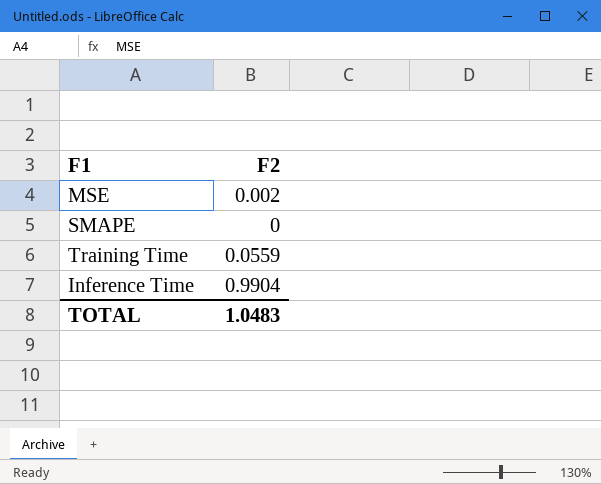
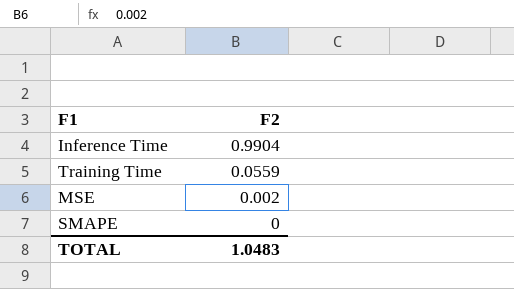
row order: none -> F2 descending

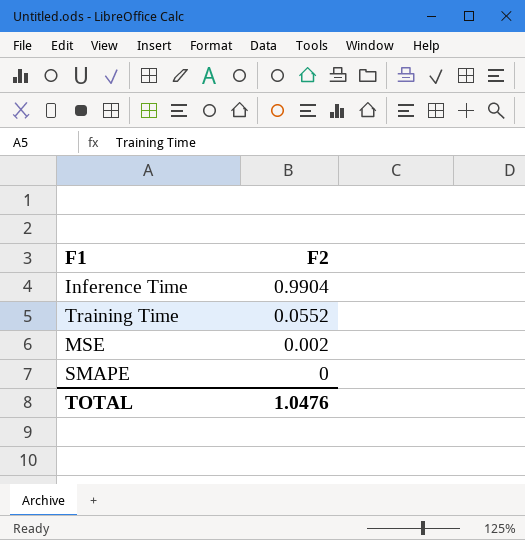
Training Time | F2: 0.0559 -> 0.0552
TOTAL | F2: 1.0483 -> 1.0476

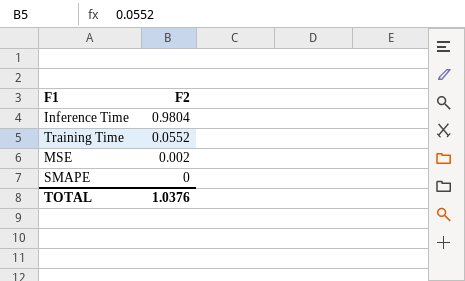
Inference Time | F2: 0.9904 -> 0.9804
TOTAL | F2: 1.0476 -> 1.0376

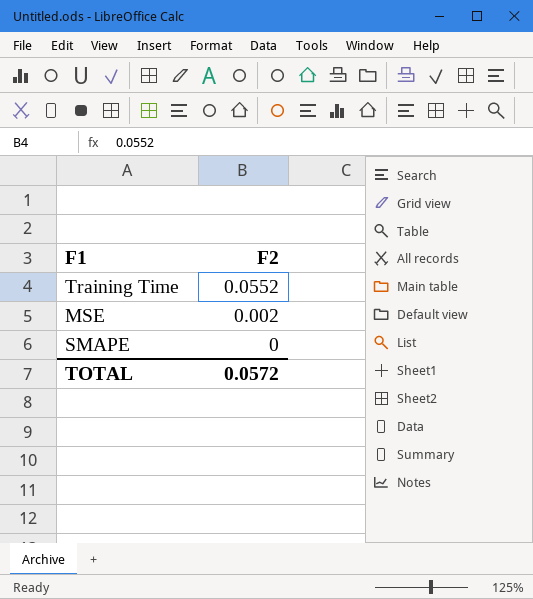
row Inference Time: 0.9804 -> none
TOTAL | F2: 1.0376 -> 0.0572

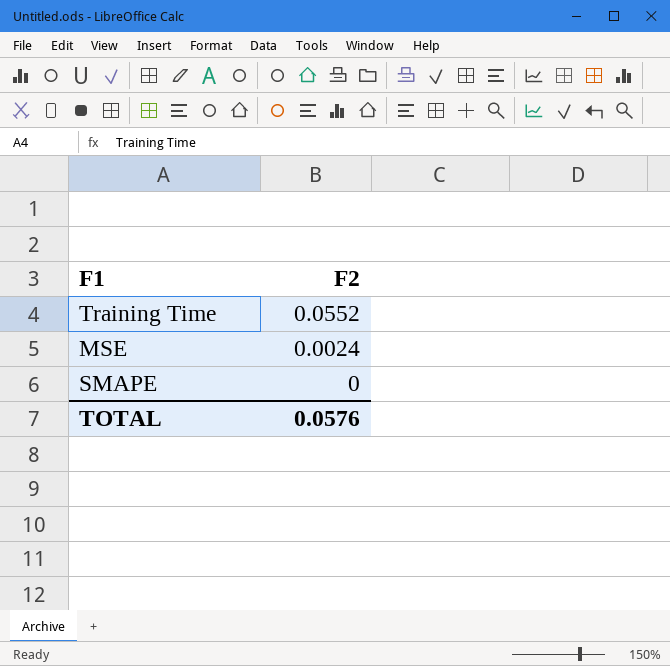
MSE | F2: 0.002 -> 0.0024
TOTAL | F2: 0.0572 -> 0.0576

